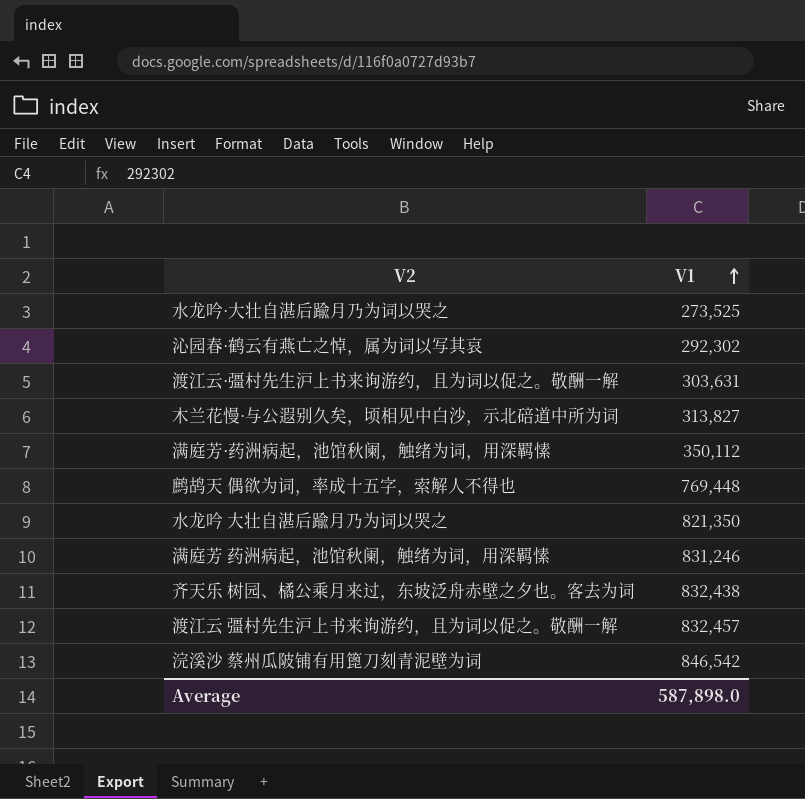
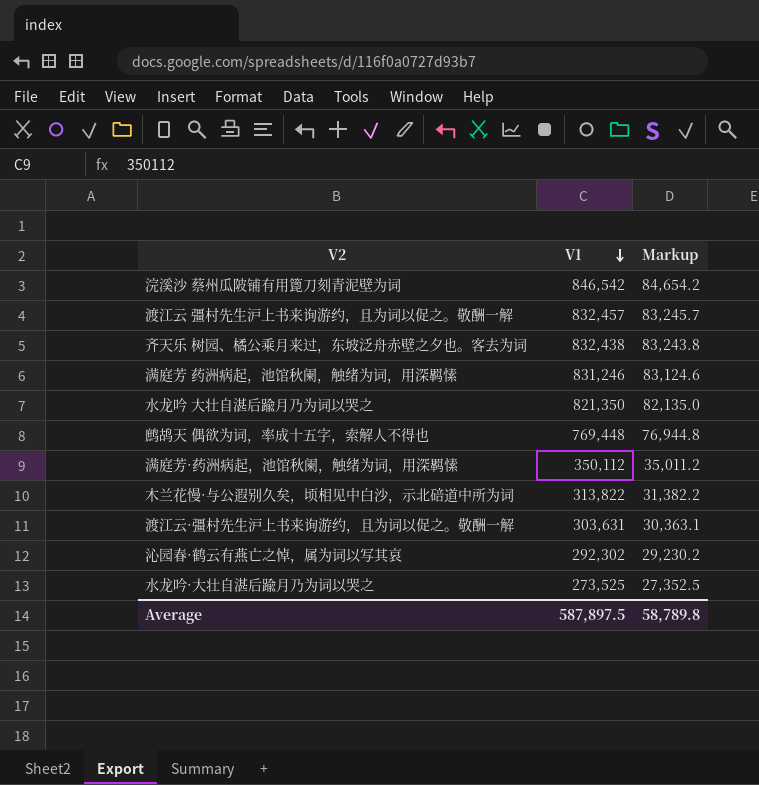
row order: V1 ascending -> V1 descending
column Markup | formula: none -> [V1] * 0.1
木兰花慢·与公遐别久矣，顷相见中白沙，示北碚道中所为词 | V1: 313,827 -> 313,822
Average | V1: 587,898.0 -> 587,897.5

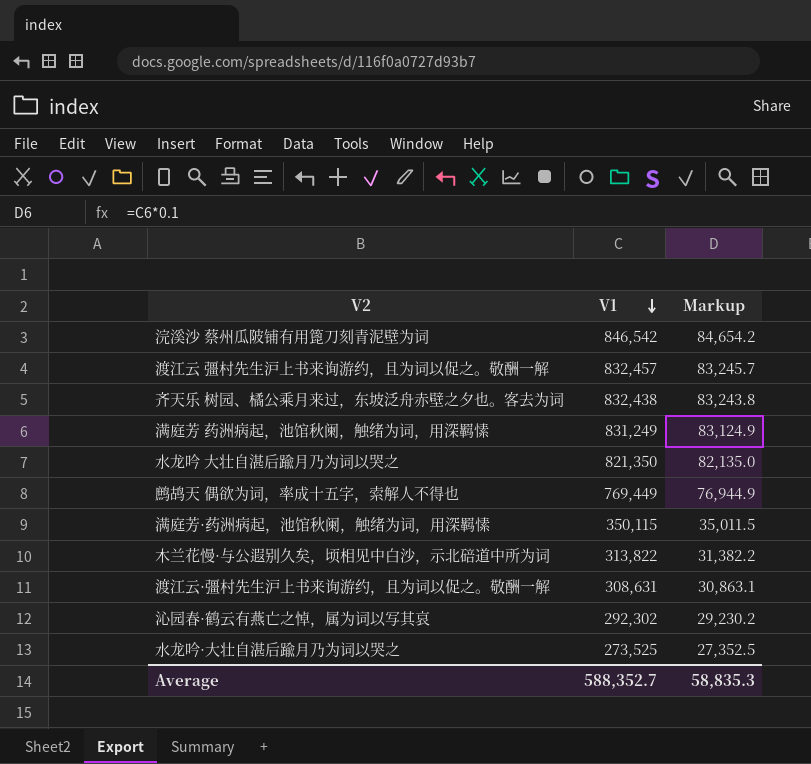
满庭芳 药洲病起，池馆秋阑，触绪为词，用深羁愫 | V1: 831,246 -> 831,249
满庭芳 药洲病起，池馆秋阑，触绪为词，用深羁愫 | Markup: 83,124.6 -> 83,124.9
鹧鸪天 偶欲为词，率成十五字，索解人不得也 | V1: 769,448 -> 769,449
鹧鸪天 偶欲为词，率成十五字，索解人不得也 | Markup: 76,944.8 -> 76,944.9
满庭芳·药洲病起，池馆秋阑，触绪为词，用深羁愫 | V1: 350,112 -> 350,115
满庭芳·药洲病起，池馆秋阑，触绪为词，用深羁愫 | Markup: 35,011.2 -> 35,011.5
渡江云·彊村先生沪上书来询游约，且为词以促之。敬酬一解 | V1: 303,631 -> 308,631
渡江云·彊村先生沪上书来询游约，且为词以促之。敬酬一解 | Markup: 30,363.1 -> 30,863.1
Average | V1: 587,897.5 -> 588,352.7
Average | Markup: 58,789.8 -> 58,835.3

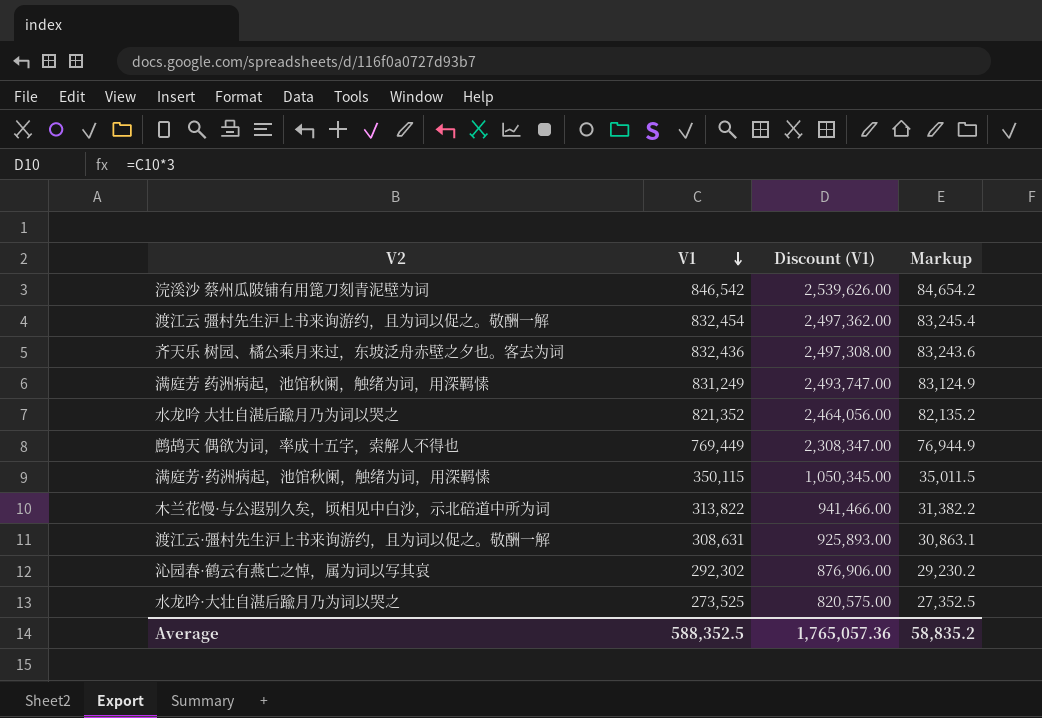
column Discount (V1) | formula: none -> [V1] * 3
渡江云 彊村先生沪上书来询游约，且为词以促之。敬酬一解 | V1: 832,457 -> 832,454
渡江云 彊村先生沪上书来询游约，且为词以促之。敬酬一解 | Markup: 83,245.7 -> 83,245.4
齐天乐 树园、橘公乘月来过，东坡泛舟赤壁之夕也。客去为词 | V1: 832,438 -> 832,436
齐天乐 树园、橘公乘月来过，东坡泛舟赤壁之夕也。客去为词 | Markup: 83,243.8 -> 83,243.6
水龙吟 大壮自湛后踰月乃为词以哭之 | V1: 821,350 -> 821,352
水龙吟 大壮自湛后踰月乃为词以哭之 | Markup: 82,135.0 -> 82,135.2
Average | V1: 588,352.7 -> 588,352.5
Average | Markup: 58,835.3 -> 58,835.2

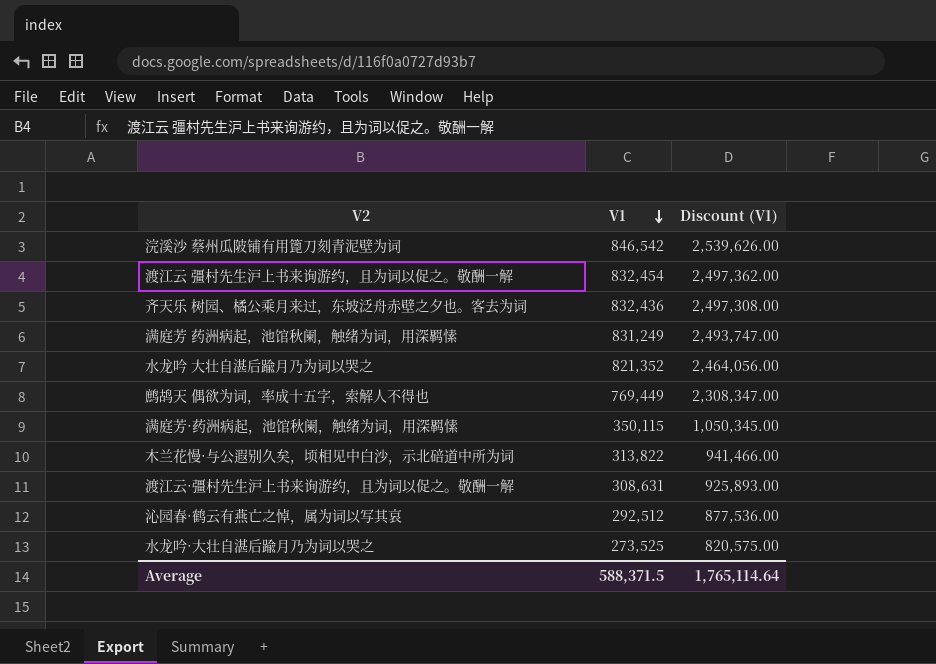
column Markup | formula: [V1] * 0.1 -> none
沁园春·鹤云有燕亡之悼，属为词以写其哀 | V1: 292,302 -> 292,512
沁园春·鹤云有燕亡之悼，属为词以写其哀 | Discount (V1): 876,906.00 -> 877,536.00
Average | V1: 588,352.5 -> 588,371.5
Average | Discount (V1): 1,765,057.36 -> 1,765,114.64

